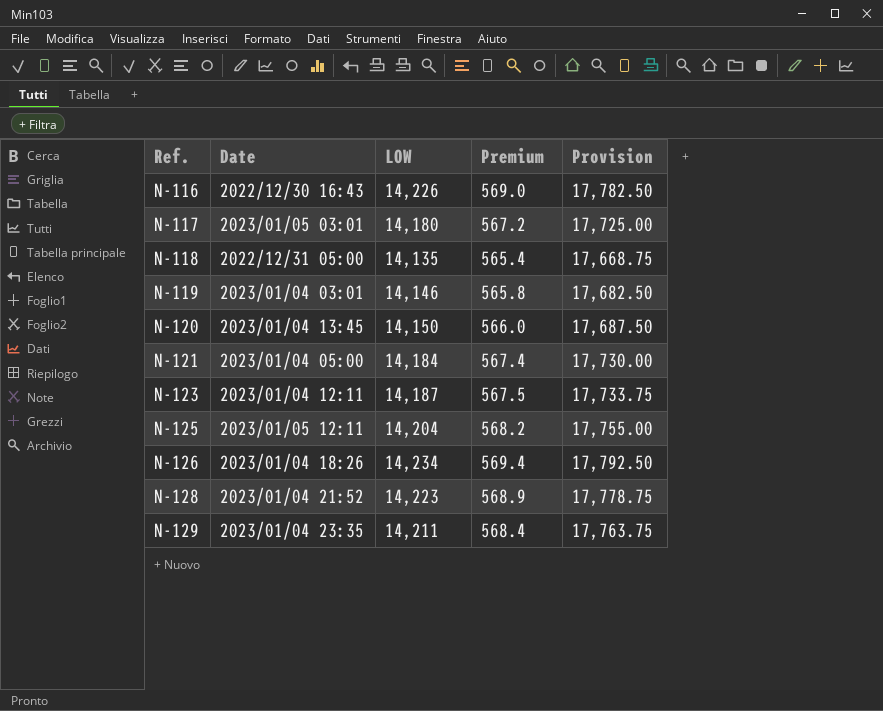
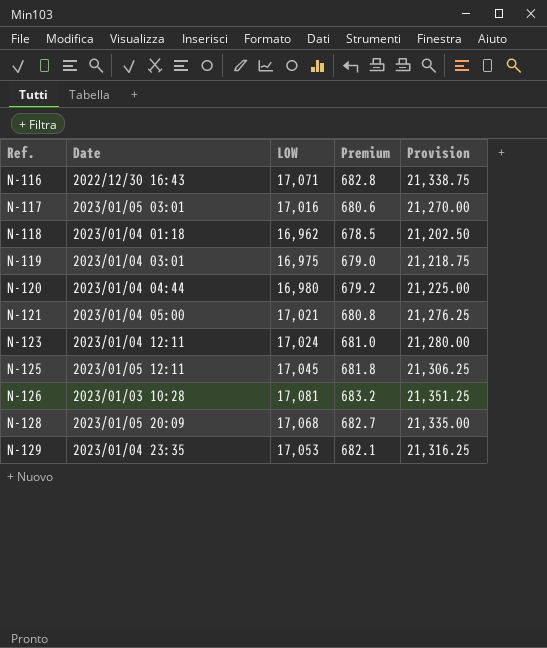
N-116 | LOW: 14,226 -> 17,071
N-116 | Premium: 569.0 -> 682.8
N-116 | Provision: 17,782.50 -> 21,338.75
N-117 | LOW: 14,180 -> 17,016
N-117 | Premium: 567.2 -> 680.6
N-117 | Provision: 17,725.00 -> 21,270.00
N-118 | Date: 2022/12/31 05:00 -> 2023/01/04 01:18
N-118 | LOW: 14,135 -> 16,962
N-118 | Premium: 565.4 -> 678.5
N-118 | Provision: 17,668.75 -> 21,202.50
N-119 | LOW: 14,146 -> 16,975
N-119 | Premium: 565.8 -> 679.0
N-119 | Provision: 17,682.50 -> 21,218.75
N-120 | Date: 2023/01/04 13:45 -> 2023/01/04 04:44
N-120 | LOW: 14,150 -> 16,980
N-120 | Premium: 566.0 -> 679.2
N-120 | Provision: 17,687.50 -> 21,225.00
N-121 | LOW: 14,184 -> 17,021
N-121 | Premium: 567.4 -> 680.8
N-121 | Provision: 17,730.00 -> 21,276.25
N-123 | LOW: 14,187 -> 17,024
N-123 | Premium: 567.5 -> 681.0
N-123 | Provision: 17,733.75 -> 21,280.00
N-125 | LOW: 14,204 -> 17,045
N-125 | Premium: 568.2 -> 681.8
N-125 | Provision: 17,755.00 -> 21,306.25
N-126 | Date: 2023/01/04 18:26 -> 2023/01/03 10:28
N-126 | LOW: 14,234 -> 17,081
N-126 | Premium: 569.4 -> 683.2
N-126 | Provision: 17,792.50 -> 21,351.25
N-128 | Date: 2023/01/04 21:52 -> 2023/01/05 20:09
N-128 | LOW: 14,223 -> 17,068
N-128 | Premium: 568.9 -> 682.7
N-128 | Provision: 17,778.75 -> 21,335.00
N-129 | LOW: 14,211 -> 17,053
N-129 | Premium: 568.4 -> 682.1
N-129 | Provision: 17,763.75 -> 21,316.25

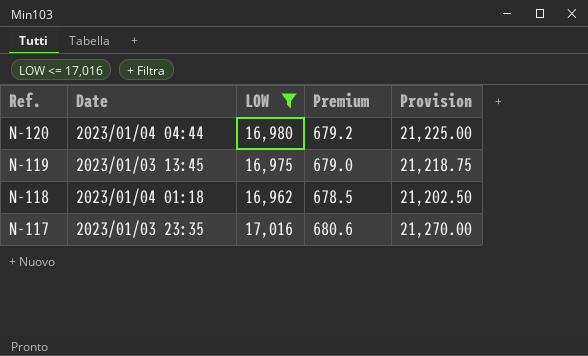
filter: none -> LOW <= 17,016
row order: Ref. ascending -> Ref. descending
N-119 | Date: 2023/01/04 03:01 -> 2023/01/03 13:45
N-117 | Date: 2023/01/05 03:01 -> 2023/01/03 23:35

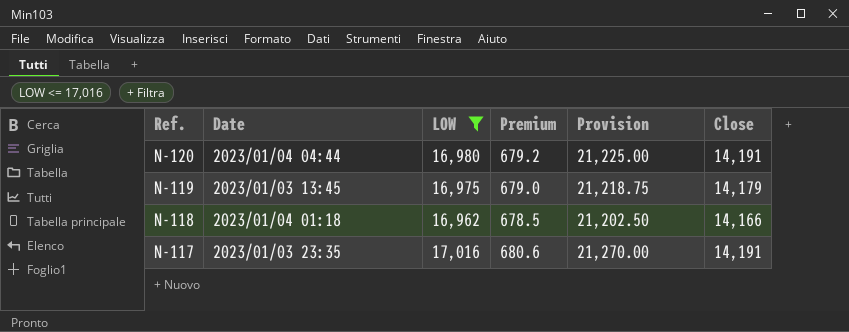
column Close | position: none -> 6

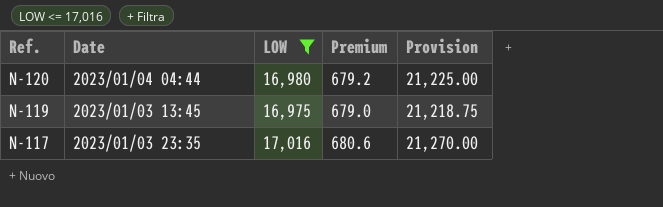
column Close | position: 6 -> none
row N-118: 2023/01/04 01:18 | 16,962 | 678.5 | 21,202.50 | 14,166 -> none

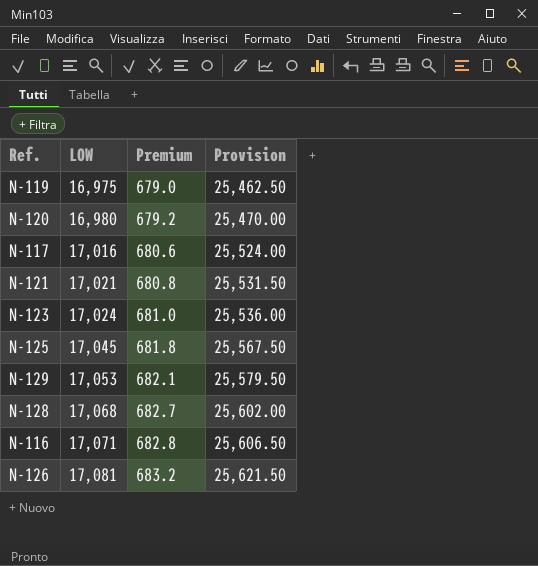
filter: LOW <= 17,016 -> none
row order: Ref. descending -> LOW ascending
column Date | position: 2 -> none
column Provision | formula: [LOW] * 1.25 -> [LOW] * 1.5

